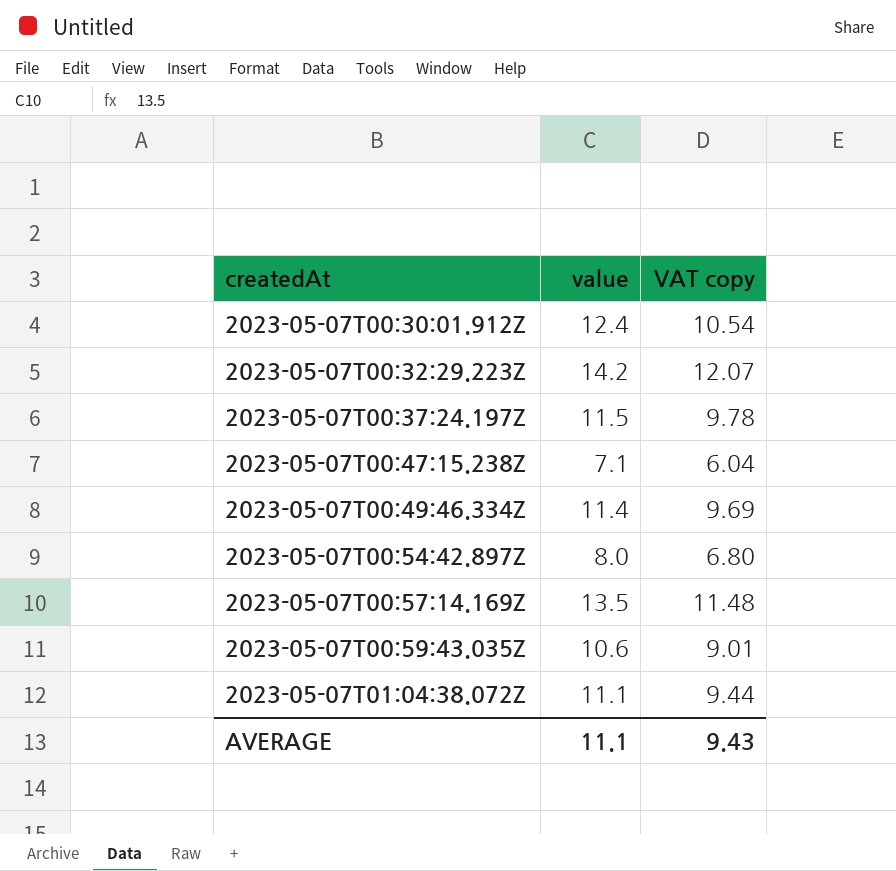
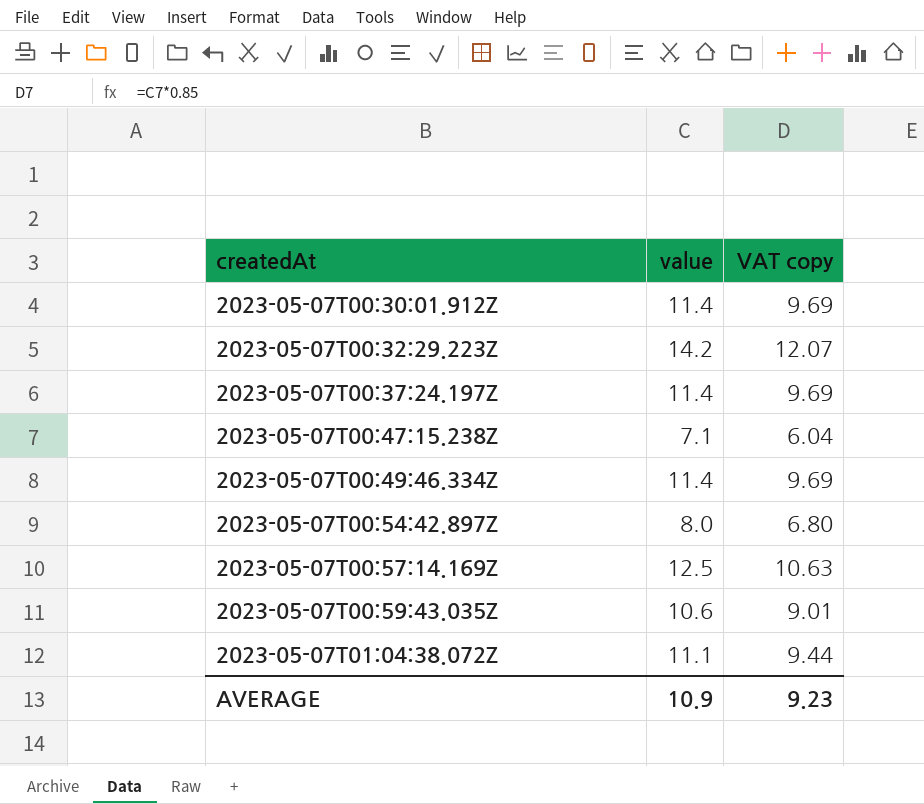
2023-05-07T00:30:01.912Z | value: 12.4 -> 11.4
2023-05-07T00:30:01.912Z | VAT copy: 10.54 -> 9.69
2023-05-07T00:37:24.197Z | value: 11.5 -> 11.4
2023-05-07T00:37:24.197Z | VAT copy: 9.78 -> 9.69
2023-05-07T00:57:14.169Z | value: 13.5 -> 12.5
2023-05-07T00:57:14.169Z | VAT copy: 11.48 -> 10.63
AVERAGE | value: 11.1 -> 10.9
AVERAGE | VAT copy: 9.43 -> 9.23

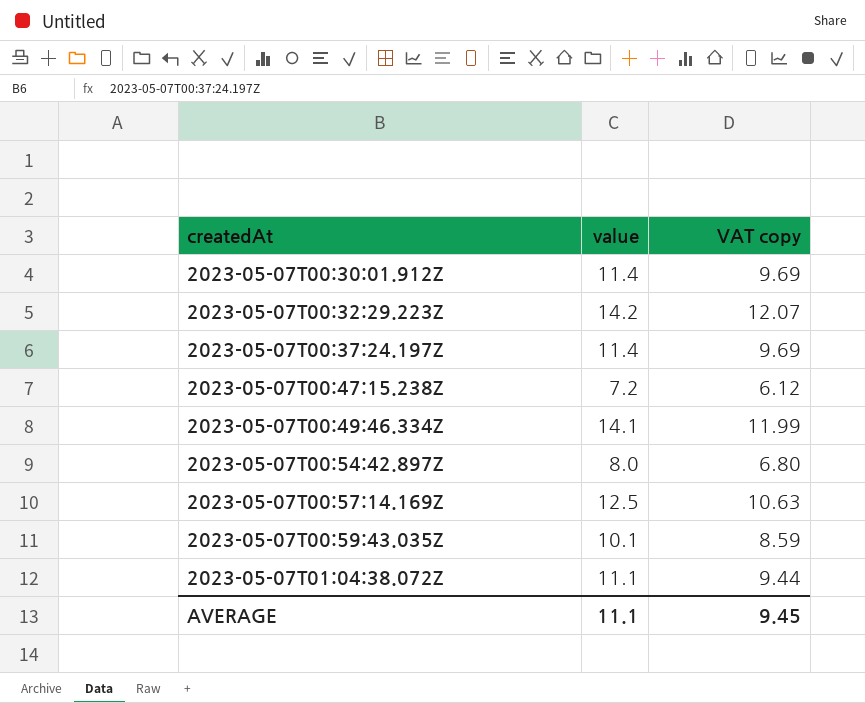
2023-05-07T00:47:15.238Z | value: 7.1 -> 7.2
2023-05-07T00:47:15.238Z | VAT copy: 6.04 -> 6.12
2023-05-07T00:49:46.334Z | value: 11.4 -> 14.1
2023-05-07T00:49:46.334Z | VAT copy: 9.69 -> 11.99
2023-05-07T00:59:43.035Z | value: 10.6 -> 10.1
2023-05-07T00:59:43.035Z | VAT copy: 9.01 -> 8.59
AVERAGE | value: 10.9 -> 11.1
AVERAGE | VAT copy: 9.23 -> 9.45

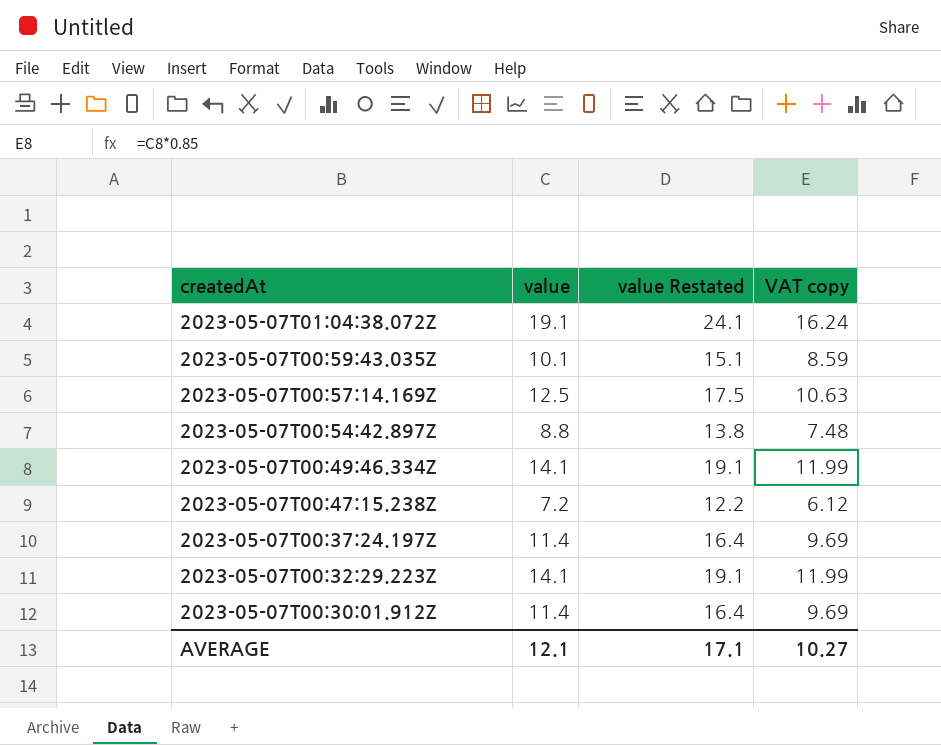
row order: createdAt ascending -> createdAt descending
column value Restated | formula: none -> [value] + 5
2023-05-07T01:04:38.072Z | value: 11.1 -> 19.1
2023-05-07T01:04:38.072Z | VAT copy: 9.44 -> 16.24
2023-05-07T00:54:42.897Z | value: 8.0 -> 8.8
2023-05-07T00:54:42.897Z | VAT copy: 6.80 -> 7.48
2023-05-07T00:32:29.223Z | value: 14.2 -> 14.1
2023-05-07T00:32:29.223Z | VAT copy: 12.07 -> 11.99
AVERAGE | value: 11.1 -> 12.1
AVERAGE | VAT copy: 9.45 -> 10.27

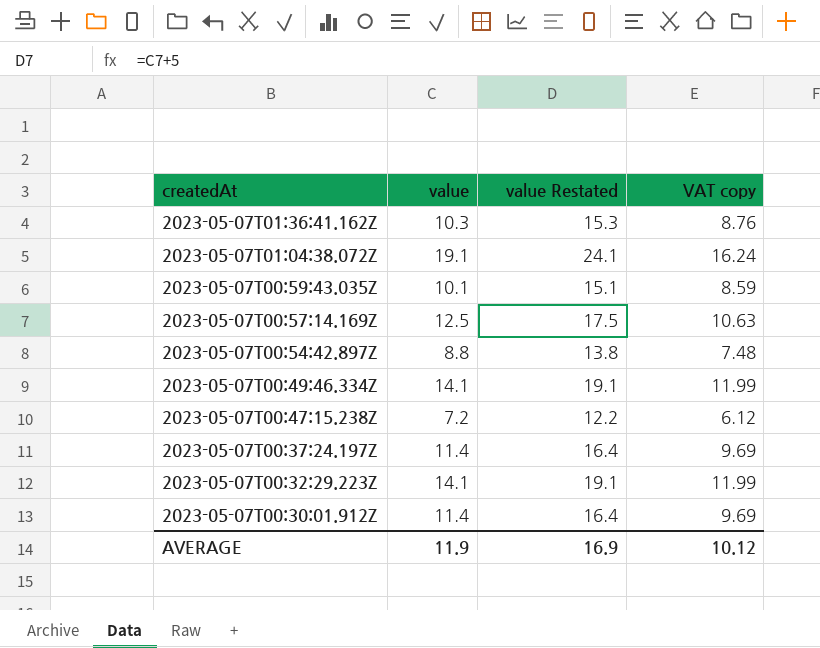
row 2023-05-07T01:36:41.162Z: none -> 10.3 | 15.3 | 8.76
AVERAGE | value: 12.1 -> 11.9
AVERAGE | value Restated: 17.1 -> 16.9
AVERAGE | VAT copy: 10.27 -> 10.12

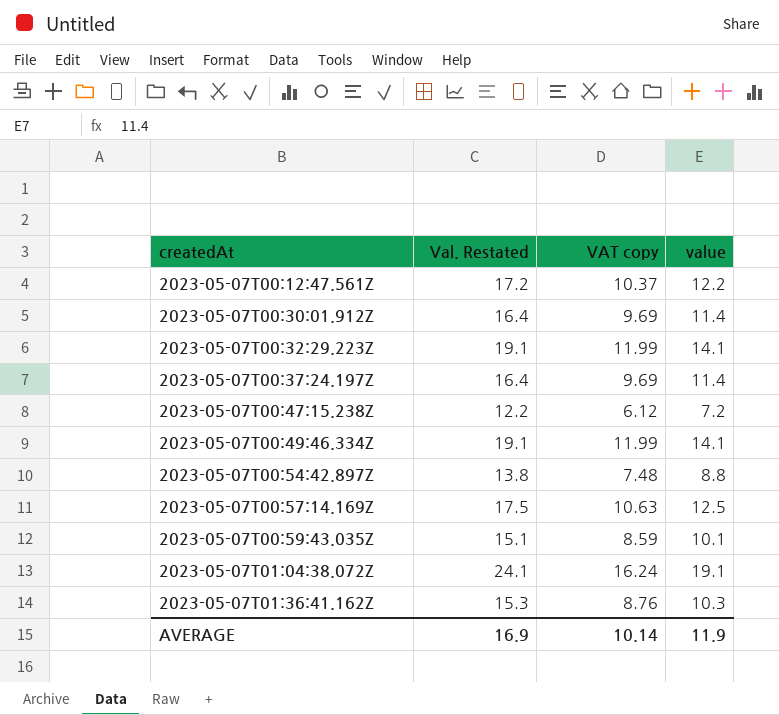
row order: createdAt descending -> createdAt ascending
column name: value Restated -> Val. Restated
column value | position: 2 -> 4
row 2023-05-07T00:12:47.561Z: none -> 17.2 | 10.37 | 12.2
AVERAGE | VAT copy: 10.12 -> 10.14

